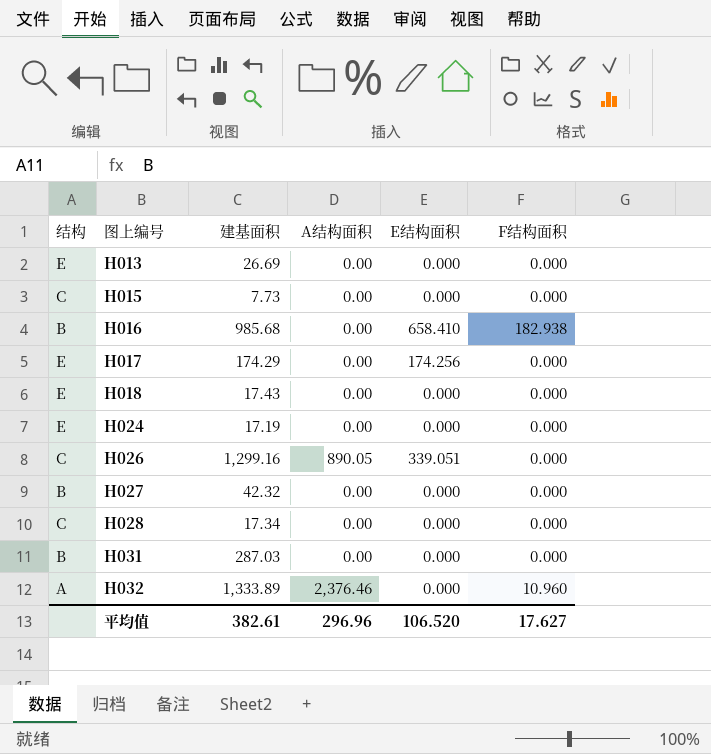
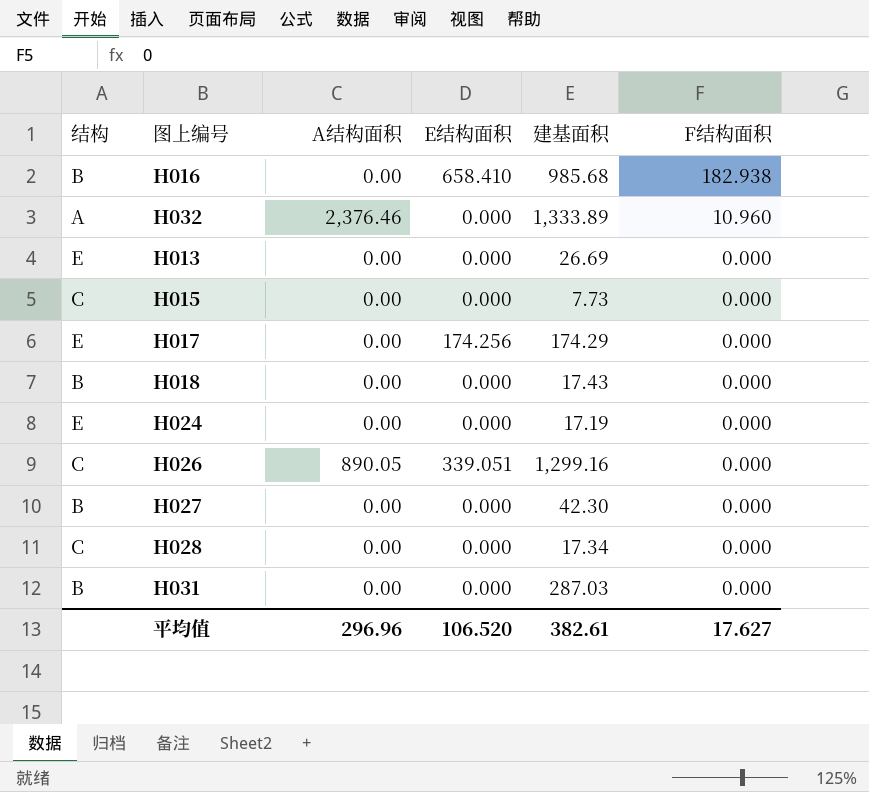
row order: 图上编号 ascending -> F结构面积 descending
column 建基面积 | position: 3 -> 5
H018 | 结构: E -> B
H027 | 建基面积: 42.32 -> 42.30

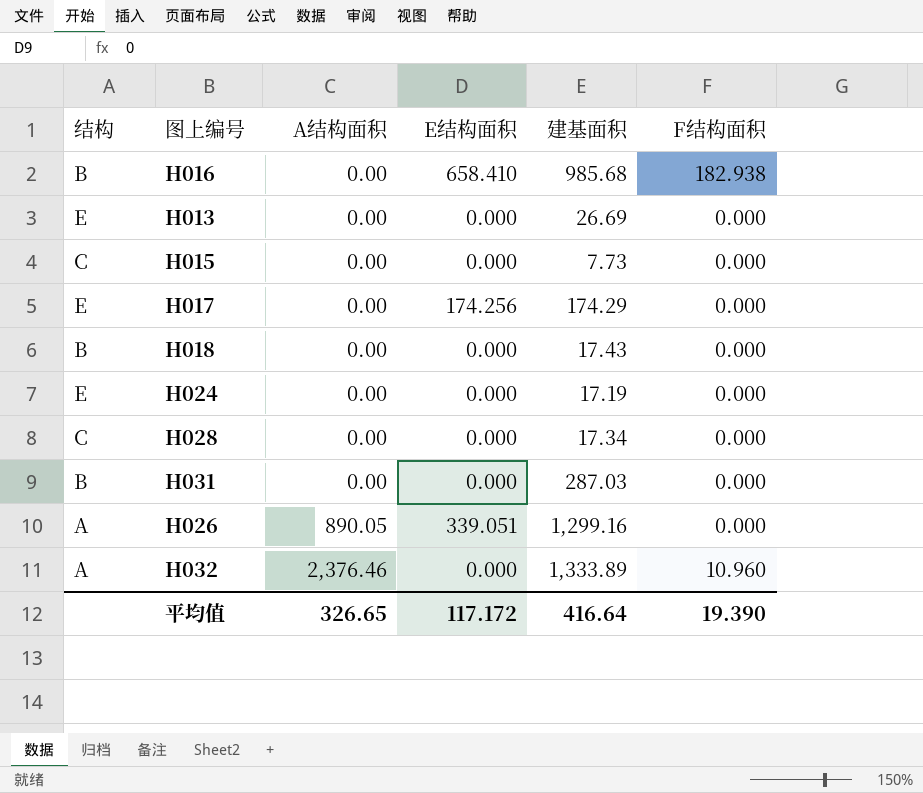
row order: F结构面积 descending -> A结构面积 ascending
row H027: B | 0.00 | 0.000 | 42.30 | 0.000 -> none
H026 | 结构: C -> A
平均值 | A结构面积: 296.96 -> 326.65
平均值 | E结构面积: 106.520 -> 117.172
平均值 | 建基面积: 382.61 -> 416.64
平均值 | F结构面积: 17.627 -> 19.390

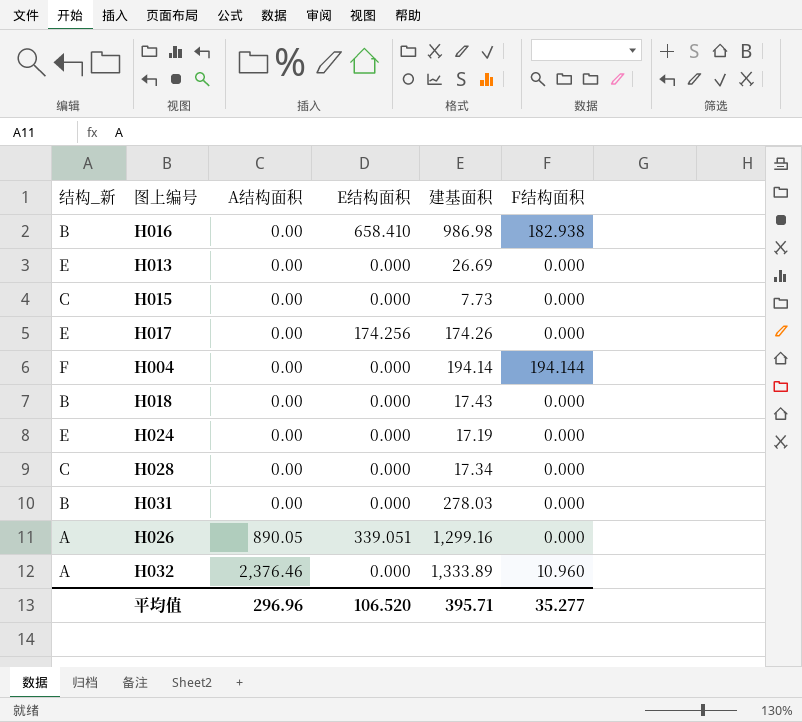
column name: 结构 -> 结构_新
H016 | 建基面积: 985.68 -> 986.98
H017 | 建基面积: 174.29 -> 174.26
row H004: none -> F | 0.00 | 0.000 | 194.14 | 194.144
H031 | 建基面积: 287.03 -> 278.03
平均值 | A结构面积: 326.65 -> 296.96
平均值 | E结构面积: 117.172 -> 106.520
平均值 | 建基面积: 416.64 -> 395.71
平均值 | F结构面积: 19.390 -> 35.277

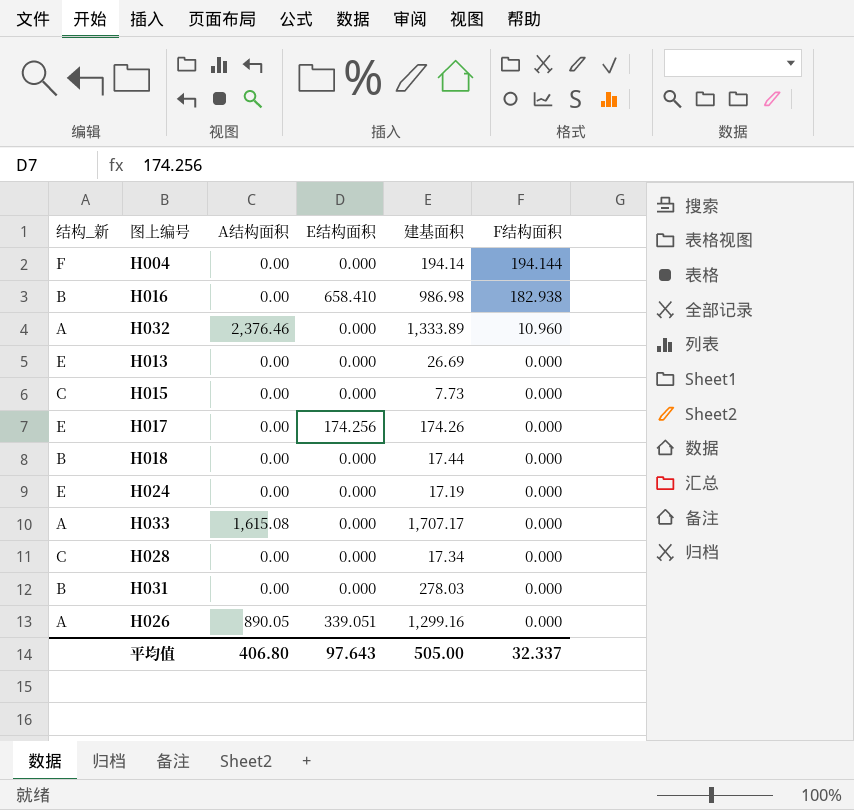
row order: A结构面积 ascending -> F结构面积 descending
H018 | 建基面积: 17.43 -> 17.44
row H033: none -> A | 1,615.08 | 0.000 | 1,707.17 | 0.000
平均值 | A结构面积: 296.96 -> 406.80
平均值 | E结构面积: 106.520 -> 97.643
平均值 | 建基面积: 395.71 -> 505.00
平均值 | F结构面积: 35.277 -> 32.337

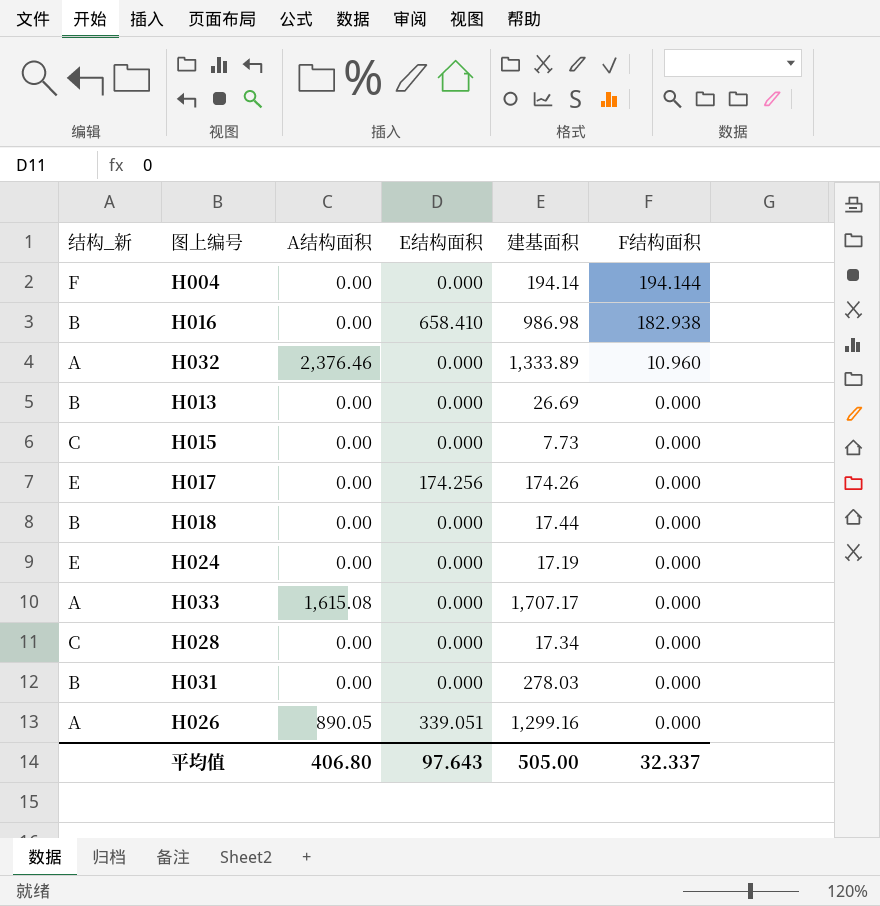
H013 | 结构_新: E -> B

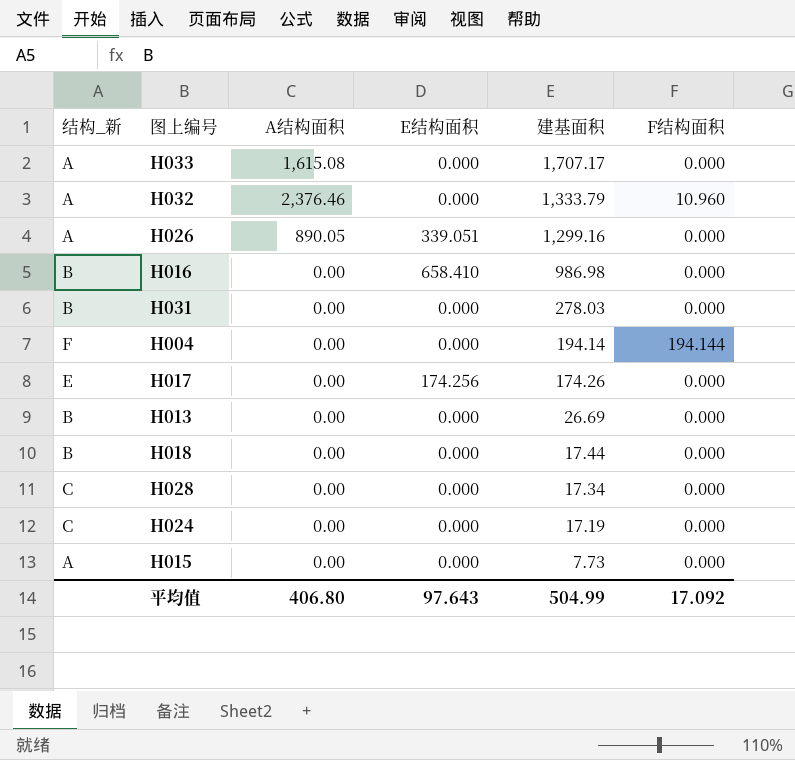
row order: F结构面积 descending -> 建基面积 descending
H032 | 建基面积: 1,333.89 -> 1,333.79
H016 | F结构面积: 182.938 -> 0.000
H024 | 结构_新: E -> C
H015 | 结构_新: C -> A
平均值 | 建基面积: 505.00 -> 504.99
平均值 | F结构面积: 32.337 -> 17.092

